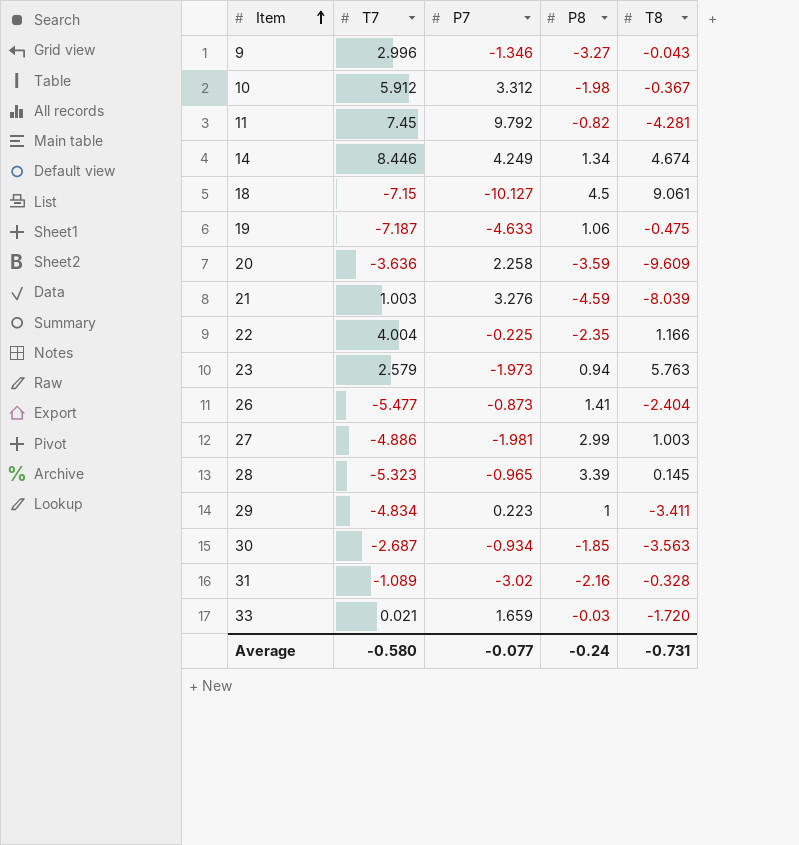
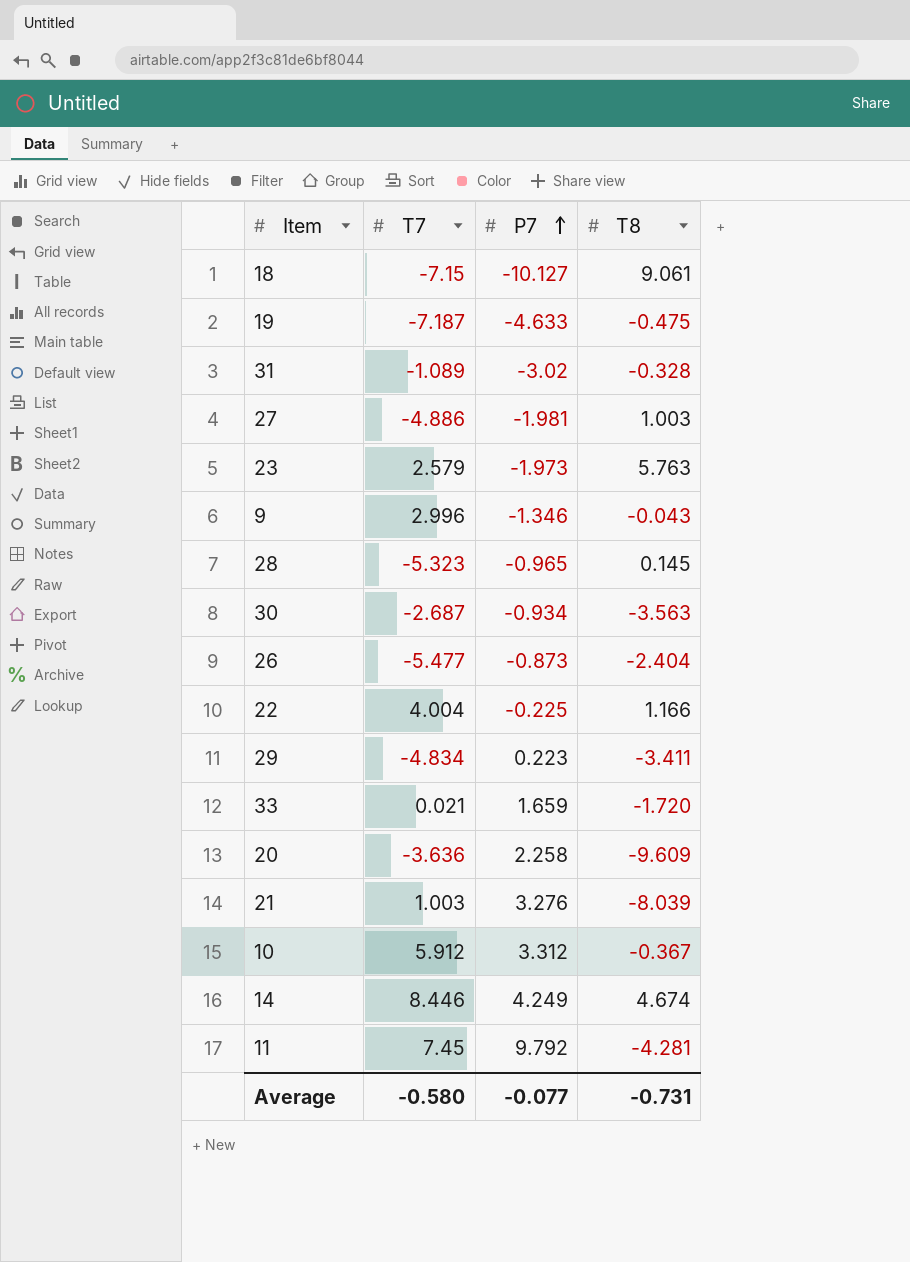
row order: Item ascending -> P7 ascending
column P8 | position: 4 -> none

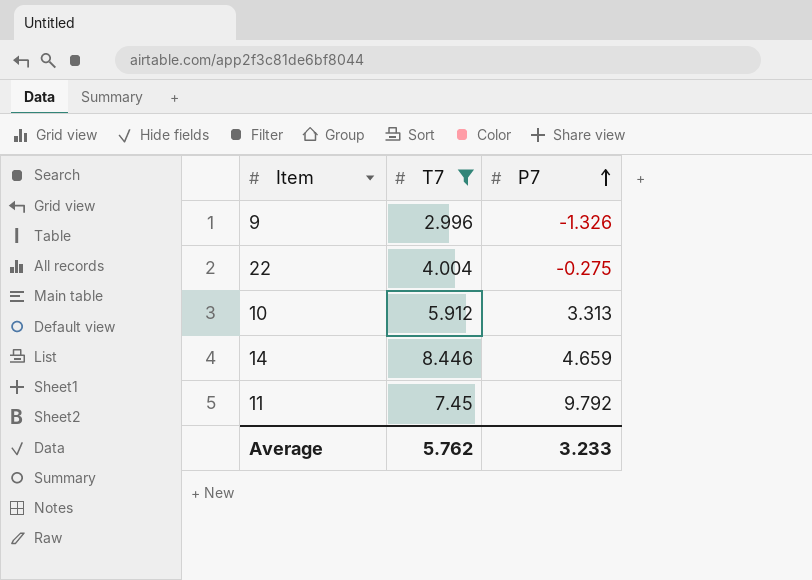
filter: none -> T7 >= 2.996
column T8 | position: 4 -> none
9 | P7: -1.346 -> -1.326
22 | P7: -0.225 -> -0.275
10 | P7: 3.312 -> 3.313
14 | P7: 4.249 -> 4.659
Average | T7: -0.580 -> 5.762
Average | P7: -0.077 -> 3.233

